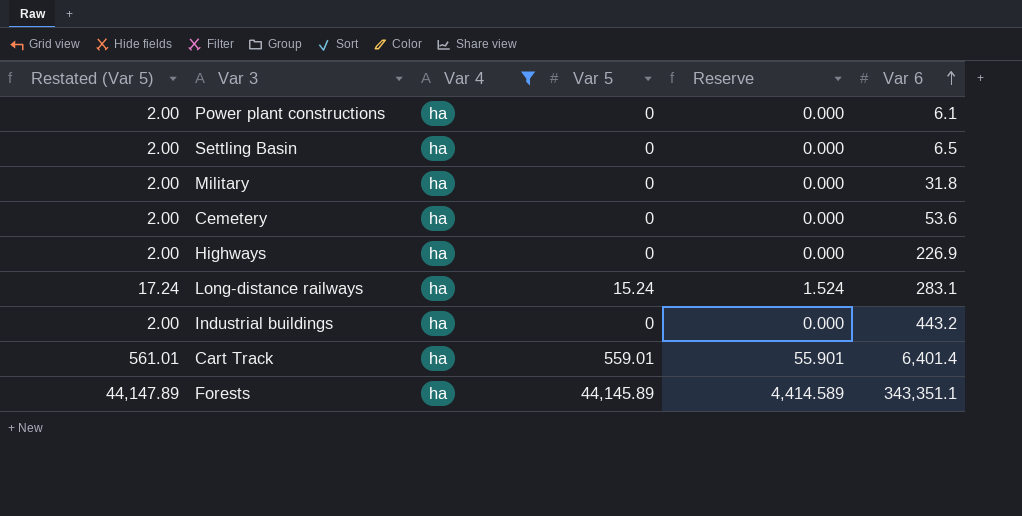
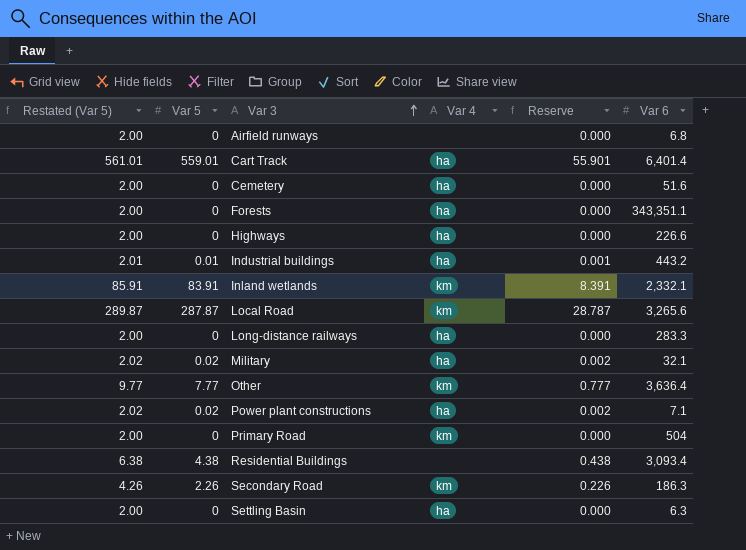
filter: Var 4 = ha -> none
row order: Var 6 ascending -> Var 3 ascending
column Var 5 | position: 4 -> 2
Cemetery | Var 6: 53.6 -> 51.6
Forests | Restated (Var 5): 44,147.89 -> 2.00
Forests | Var 5: 44,145.89 -> 0
Forests | Reserve: 4,414.589 -> 0.000
Highways | Var 6: 226.9 -> 226.6
Industrial buildings | Restated (Var 5): 2.00 -> 2.01
Industrial buildings | Var 5: 0 -> 0.01
Industrial buildings | Reserve: 0.000 -> 0.001
Long-distance railways | Restated (Var 5): 17.24 -> 2.00
Long-distance railways | Var 5: 15.24 -> 0
Long-distance railways | Reserve: 1.524 -> 0.000
Long-distance railways | Var 6: 283.1 -> 283.3
Military | Restated (Var 5): 2.00 -> 2.02
Military | Var 5: 0 -> 0.02
Military | Reserve: 0.000 -> 0.002
Military | Var 6: 31.8 -> 32.1
Power plant constructions | Restated (Var 5): 2.00 -> 2.02
Power plant constructions | Var 5: 0 -> 0.02
Power plant constructions | Reserve: 0.000 -> 0.002
Power plant constructions | Var 6: 6.1 -> 7.1
Settling Basin | Var 6: 6.5 -> 6.3

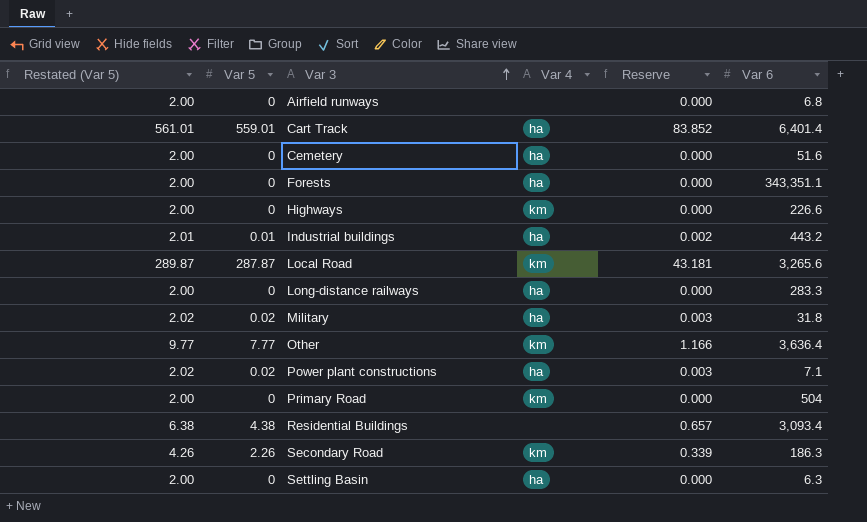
column Reserve | formula: [Var 5] * 0.1 -> [Var 5] * 0.15
row Inland wetlands: 85.91 | 83.91 | km | 8.391 | 2,332.1 -> none
Highways | Var 4: ha -> km
Military | Var 6: 32.1 -> 31.8

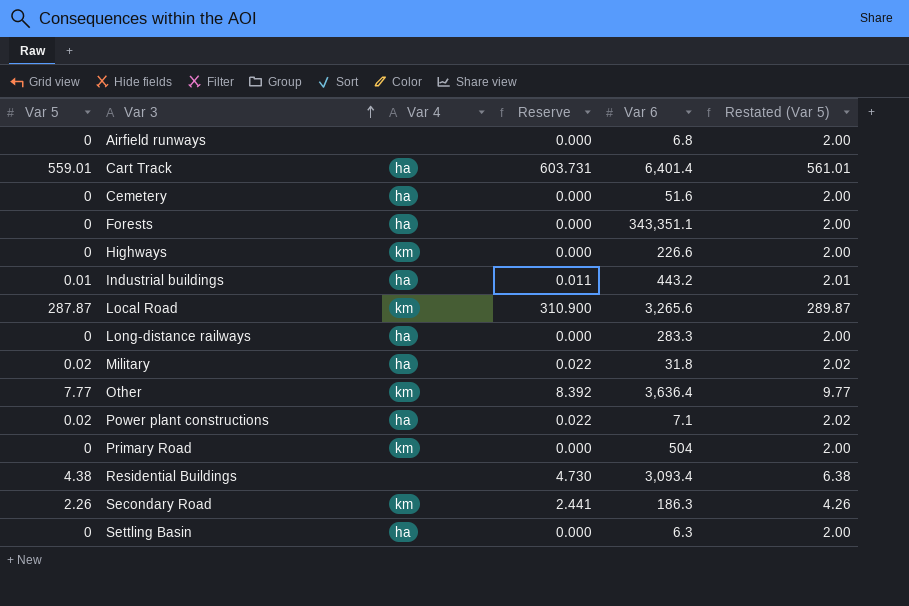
column Reserve | formula: [Var 5] * 0.15 -> [Var 5] * 1.08
column Restated (Var 5) | position: 1 -> 6

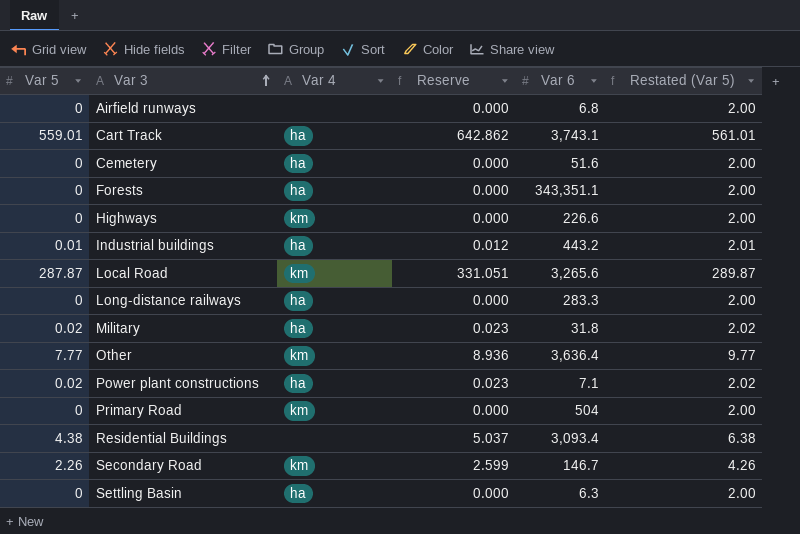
column Reserve | formula: [Var 5] * 1.08 -> [Var 5] * 1.15
Cart Track | Var 6: 6,401.4 -> 3,743.1
Secondary Road | Var 6: 186.3 -> 146.7

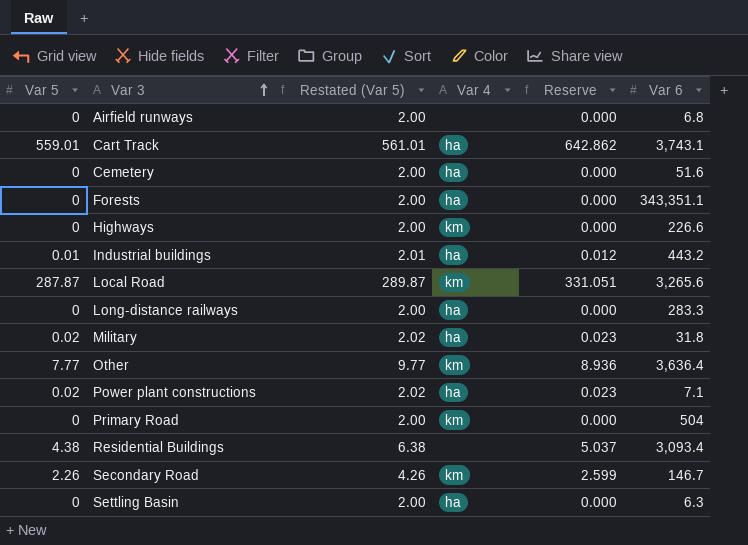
column Restated (Var 5) | position: 6 -> 3

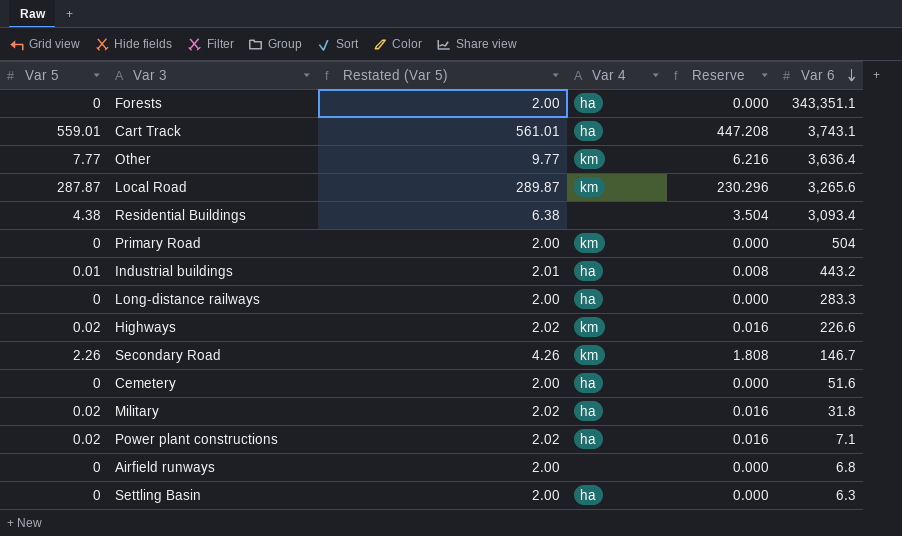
row order: Var 3 ascending -> Var 6 descending
column Reserve | formula: [Var 5] * 1.15 -> [Var 5] * 0.8
Highways | Var 5: 0 -> 0.02
Highways | Restated (Var 5): 2.00 -> 2.02

